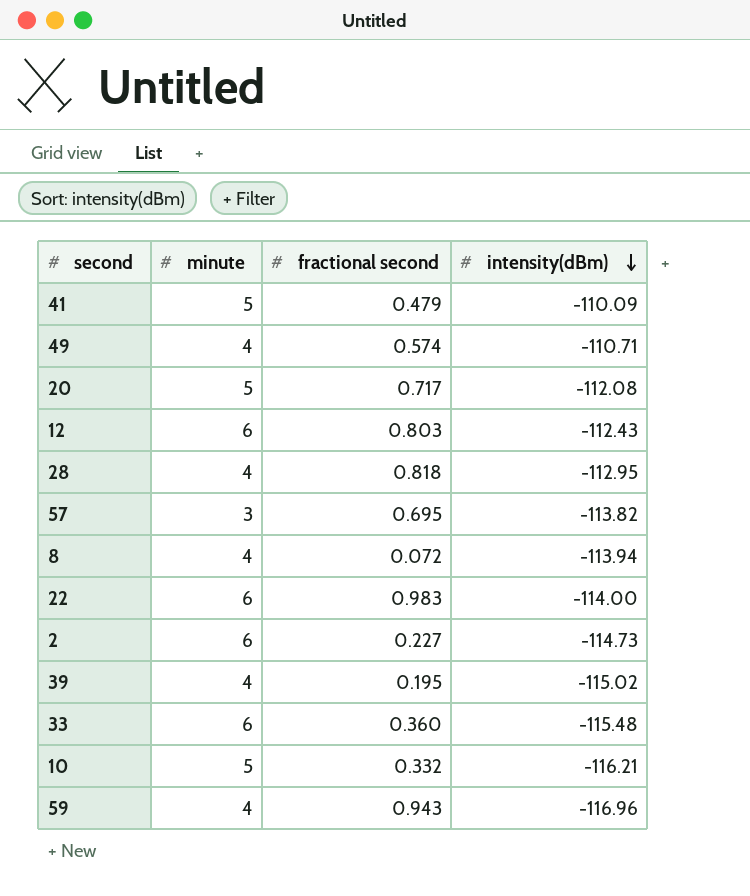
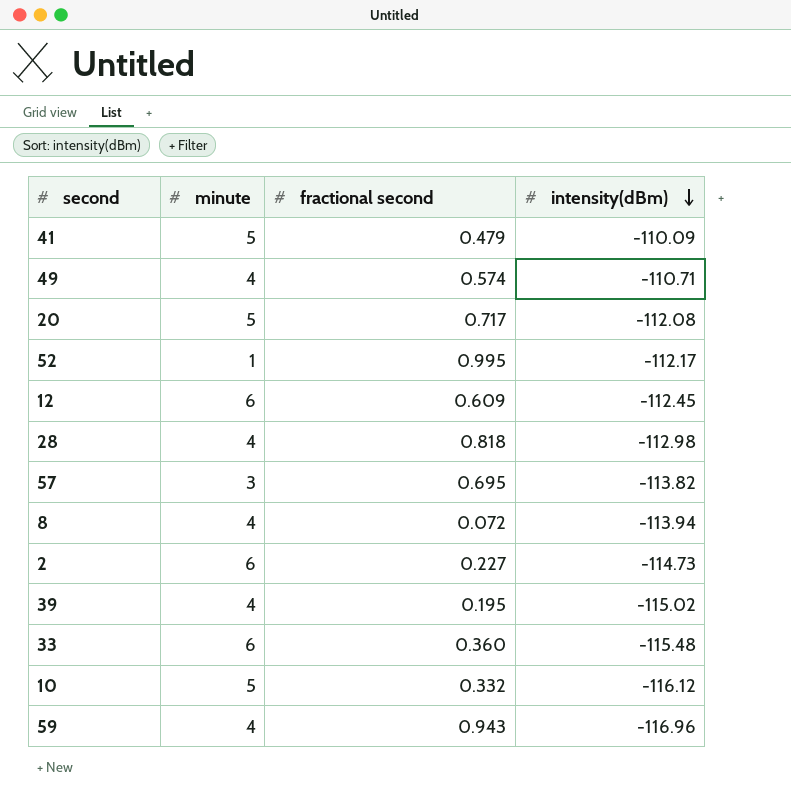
row 22: 6 | 0.983 | -114.00 -> none
row 52: none -> 1 | 0.995 | -112.17
12 | fractional second: 0.803 -> 0.609
12 | intensity(dBm): -112.43 -> -112.45
28 | intensity(dBm): -112.95 -> -112.98
10 | intensity(dBm): -116.21 -> -116.12

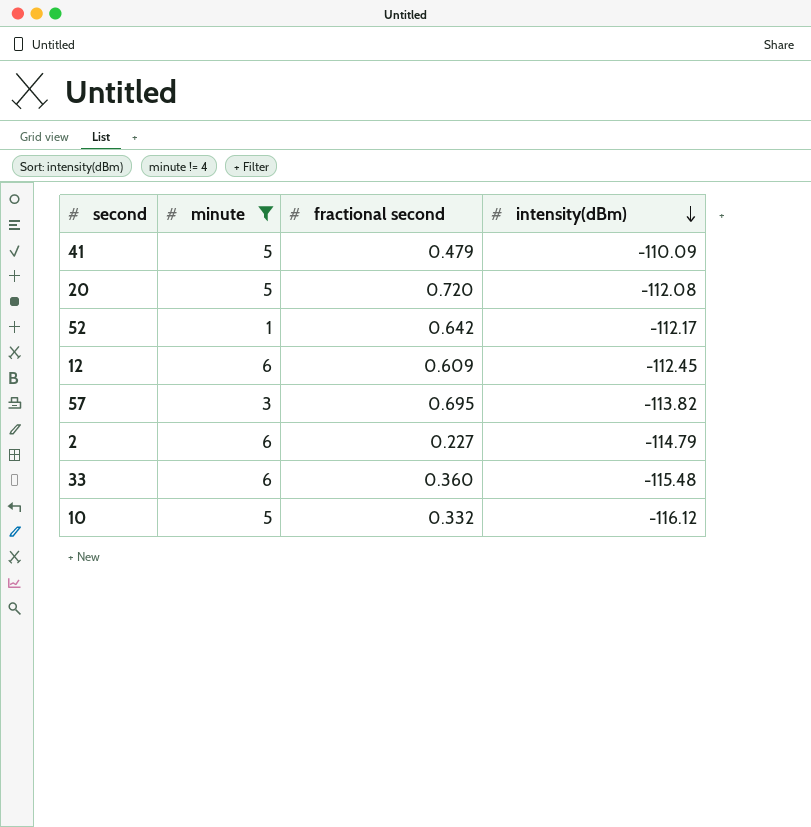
filter: none -> minute != 4
20 | fractional second: 0.717 -> 0.720
52 | fractional second: 0.995 -> 0.642
2 | intensity(dBm): -114.73 -> -114.79

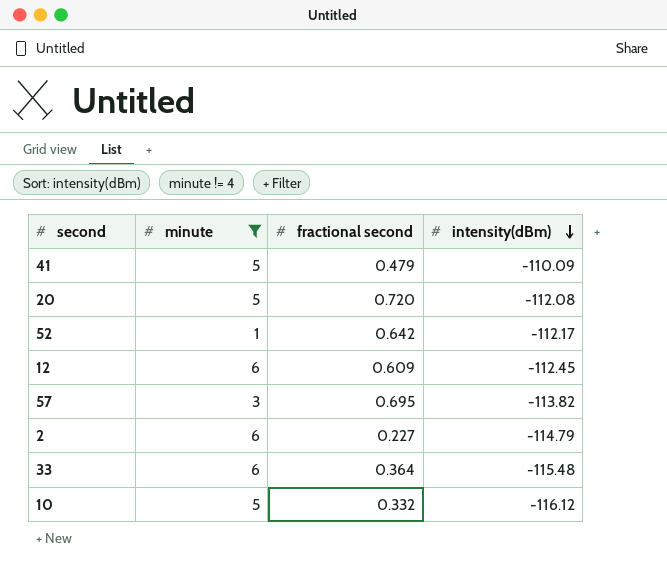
33 | fractional second: 0.360 -> 0.364

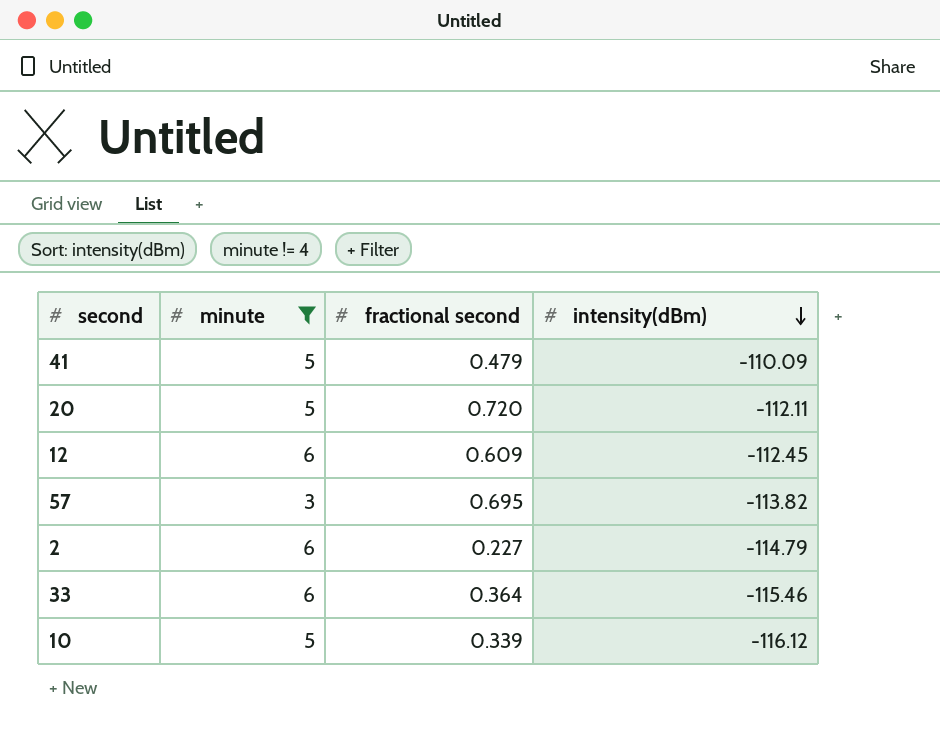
row 52: 1 | 0.642 | -112.17 -> none
20 | intensity(dBm): -112.08 -> -112.11
33 | intensity(dBm): -115.48 -> -115.46
10 | fractional second: 0.332 -> 0.339

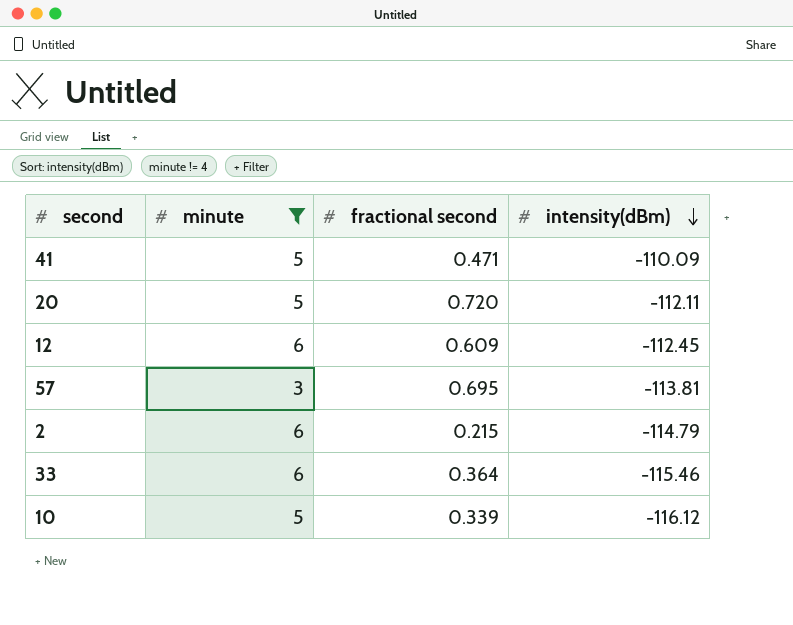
41 | fractional second: 0.479 -> 0.471
57 | intensity(dBm): -113.82 -> -113.81
2 | fractional second: 0.227 -> 0.215

